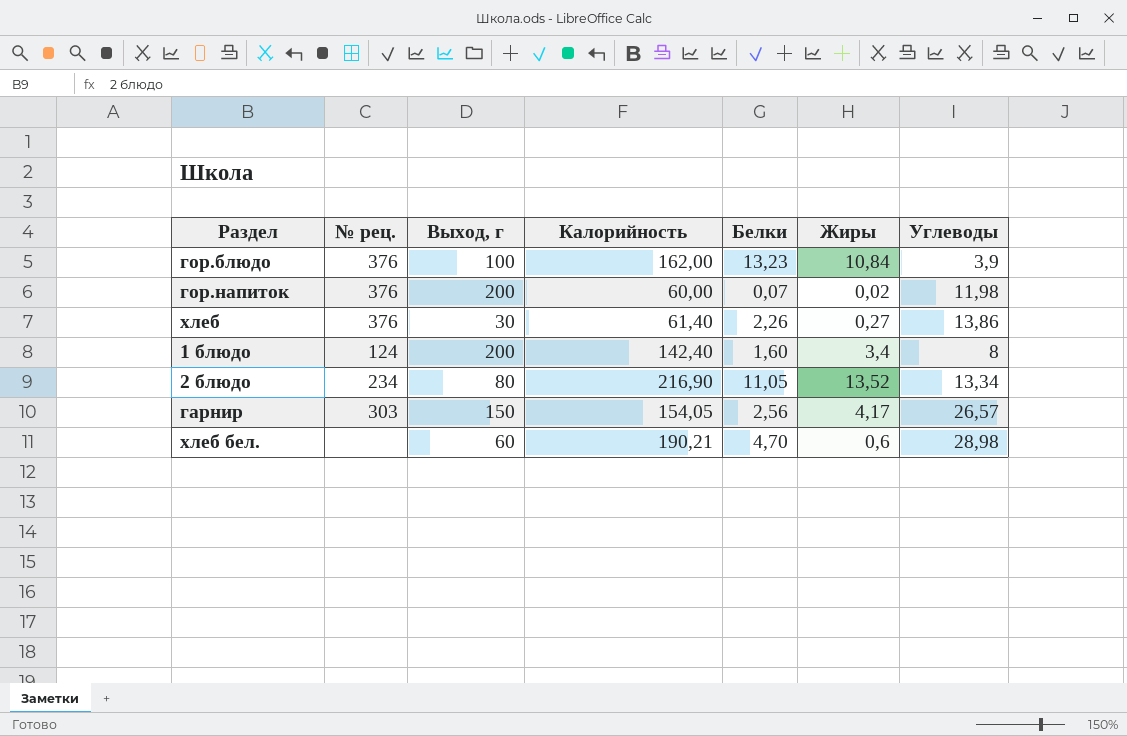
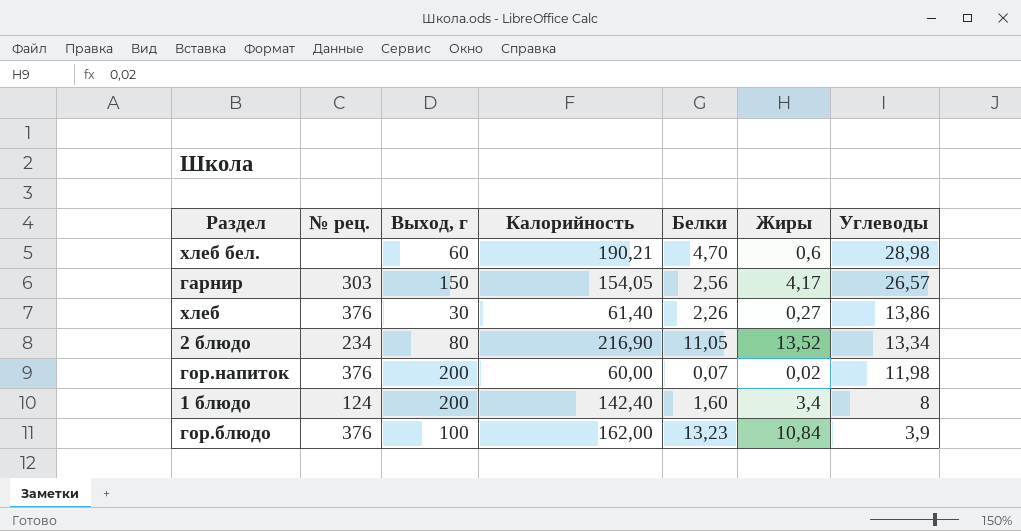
row order: none -> Углеводы descending

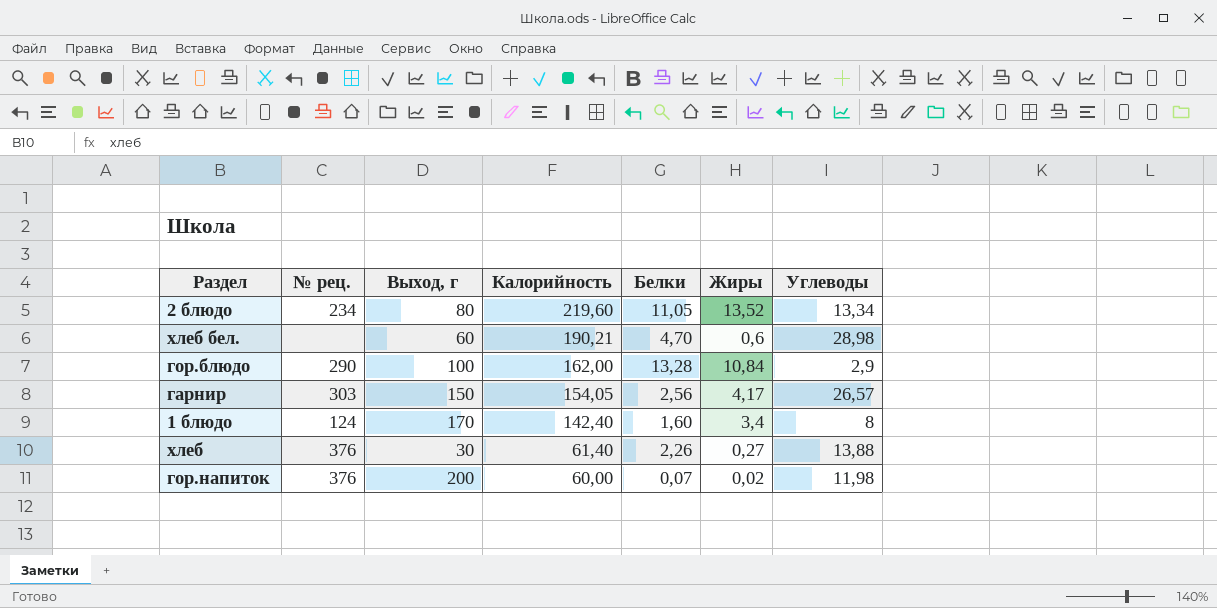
row order: Углеводы descending -> Калорийность descending
2 блюдо | Калорийность: 216,90 -> 219,60
гор.блюдо | № рец.: 376 -> 290
гор.блюдо | Белки: 13,23 -> 13,28
гор.блюдо | Углеводы: 3,9 -> 2,9
1 блюдо | Выход, г: 200 -> 170
хлеб | Углеводы: 13,86 -> 13,88

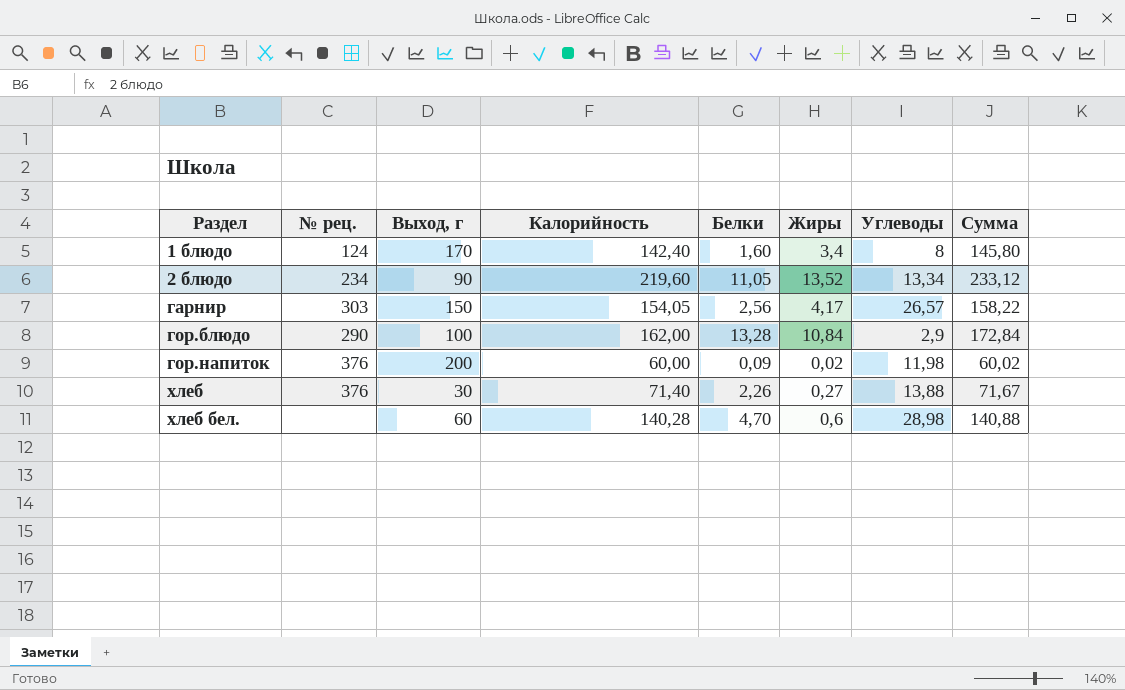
row order: Калорийность descending -> Раздел ascending
column Сумма | formula: none -> [Калорийность] + [Жиры]
2 блюдо | Выход, г: 80 -> 90
гор.напиток | Белки: 0,07 -> 0,09
хлеб | Калорийность: 61,40 -> 71,40
хлеб бел. | Калорийность: 190,21 -> 140,28

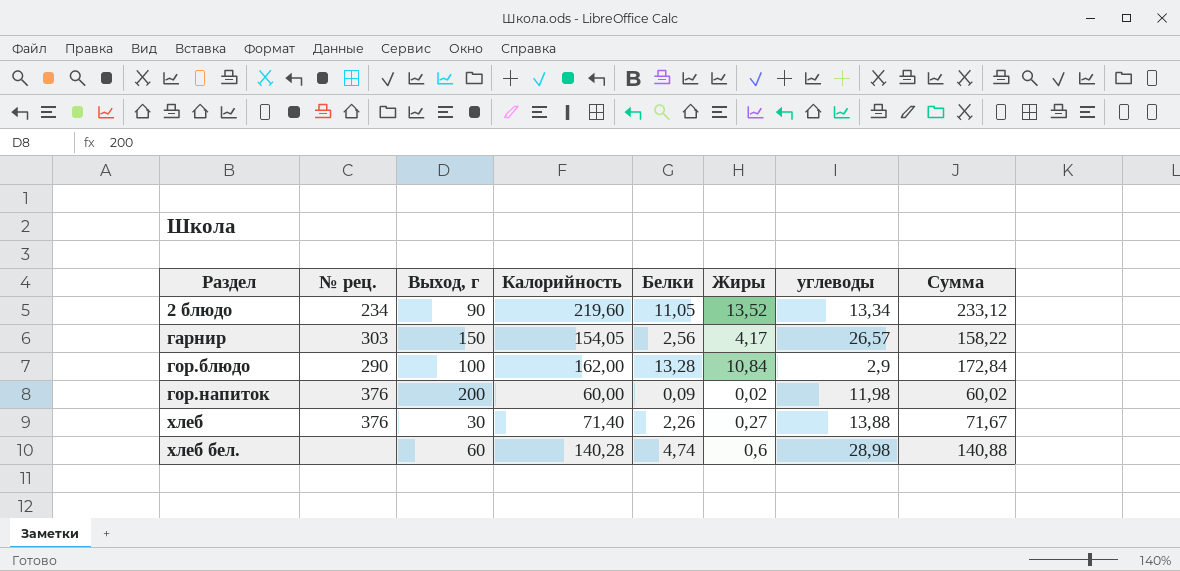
column name: Углеводы -> углеводы
row 1 блюдо: 124 | 170 | 142,40 | 1,60 | 3,4 | 8 | 145,80 -> none
хлеб бел. | Белки: 4,70 -> 4,74

